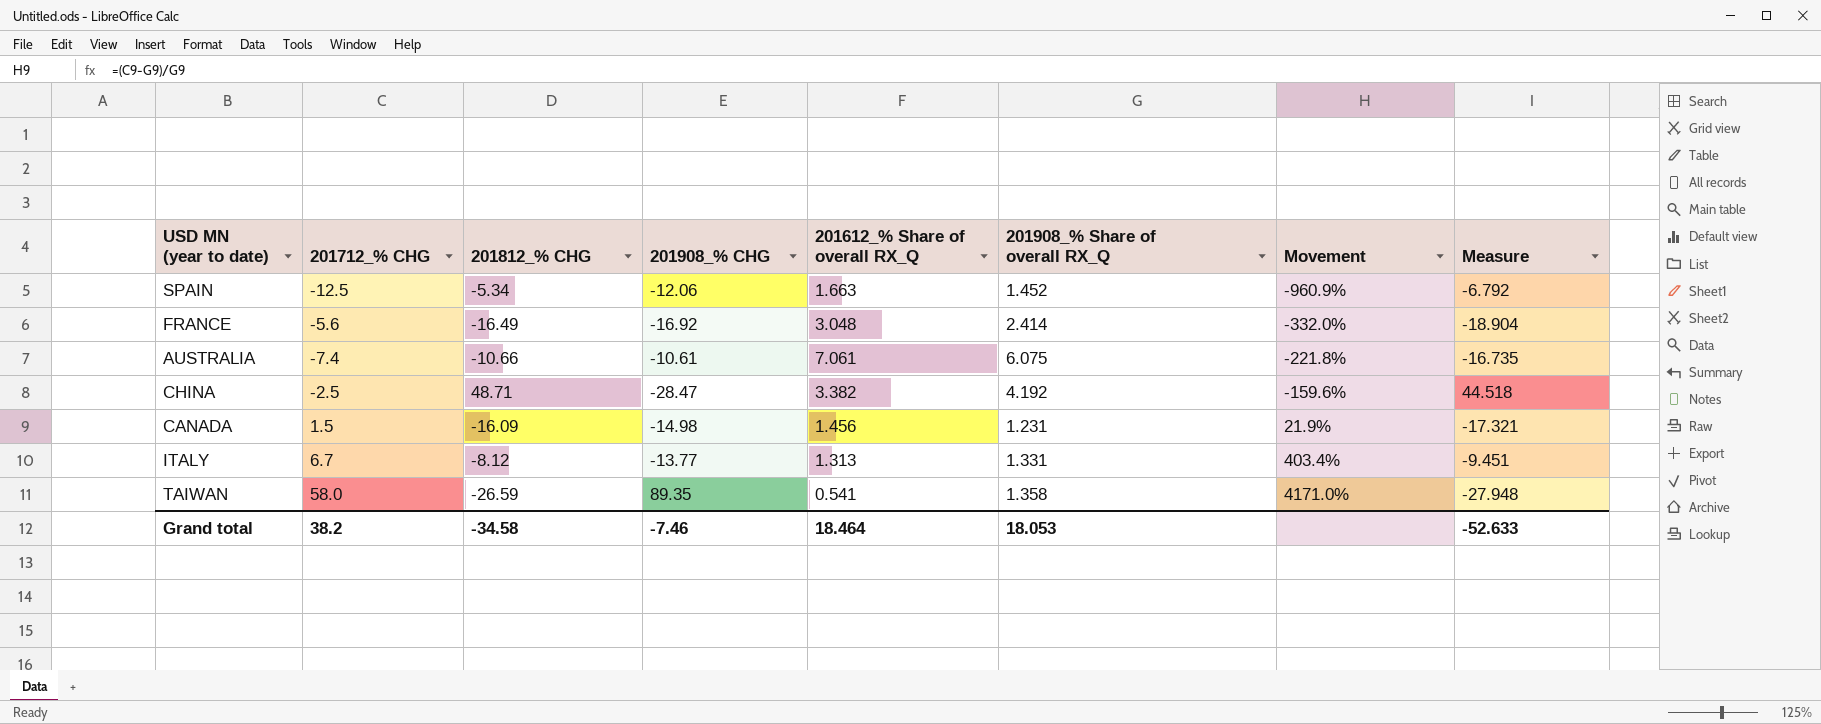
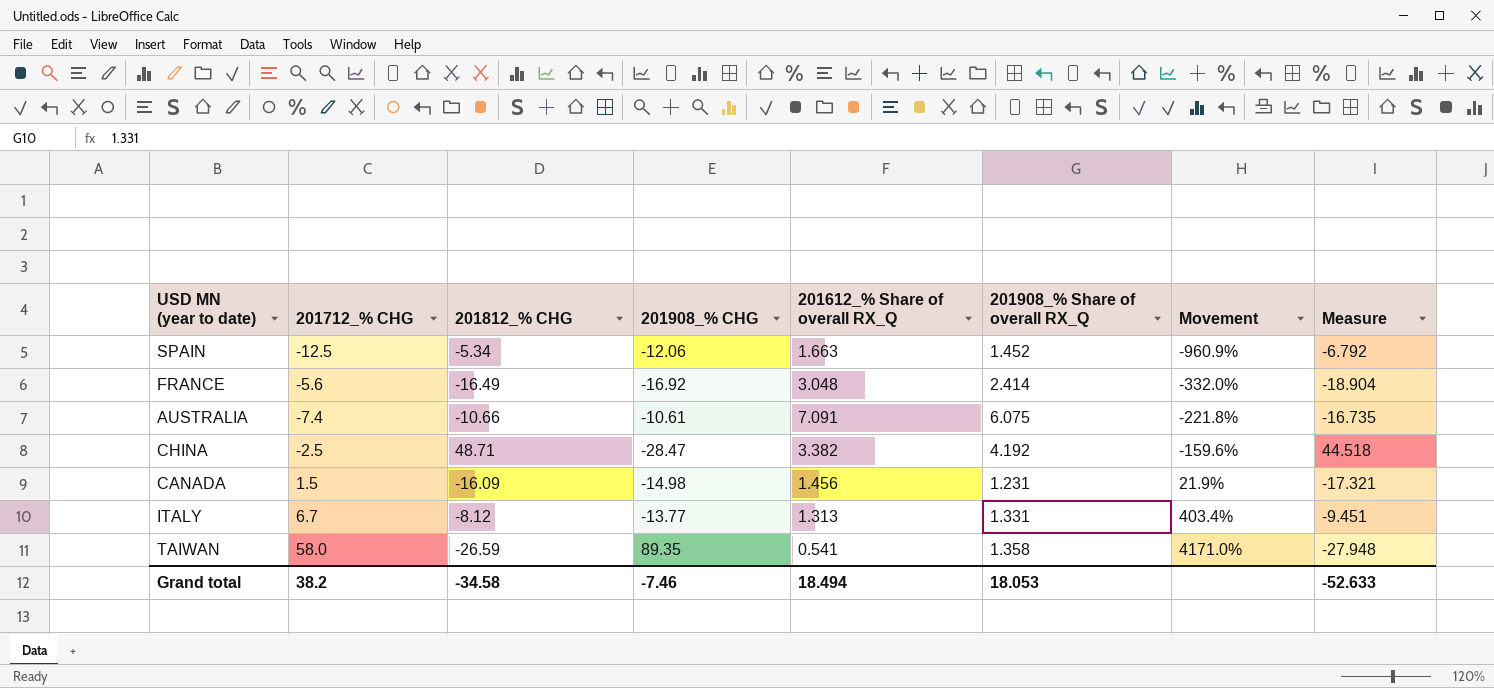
AUSTRALIA | 201612_% Share of overall RX_Q: 7.061 -> 7.091
Grand total | 201612_% Share of overall RX_Q: 18.464 -> 18.494

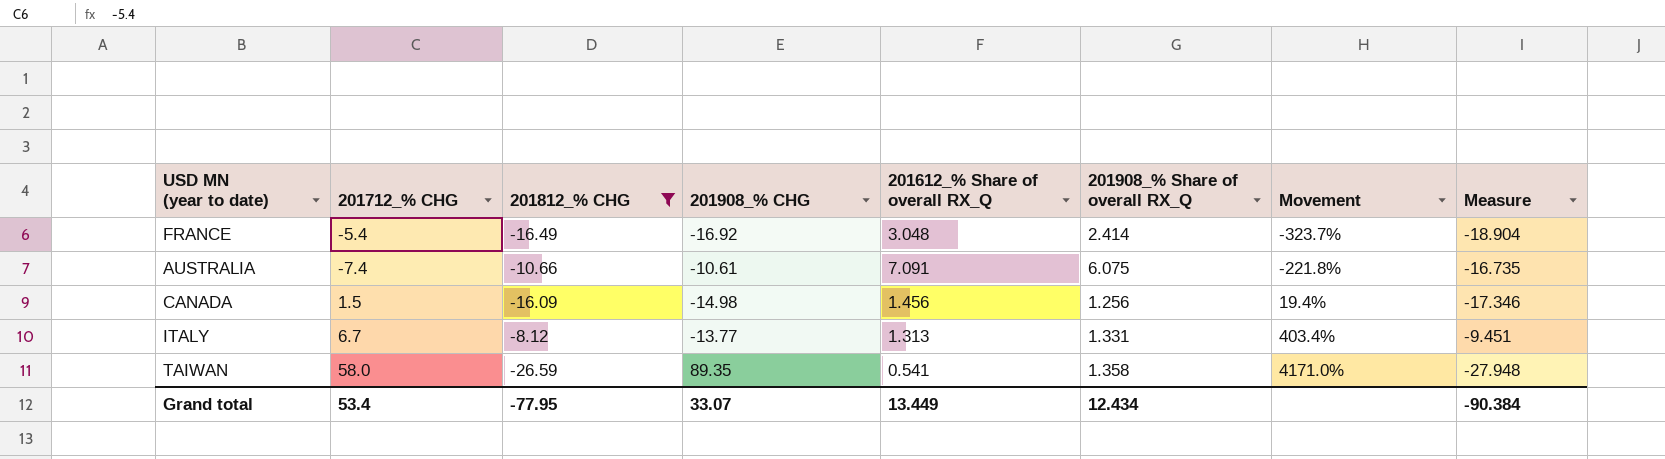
filter: none -> 201812_% CHG <= -8.12
FRANCE | 201712_% CHG: -5.6 -> -5.4
FRANCE | Movement: -332.0% -> -323.7%
CANADA | 201908_% Share of overall RX_Q: 1.231 -> 1.256
CANADA | Movement: 21.9% -> 19.4%
CANADA | Measure: -17.321 -> -17.346
Grand total | 201712_% CHG: 38.2 -> 53.4
Grand total | 201812_% CHG: -34.58 -> -77.95
Grand total | 201908_% CHG: -7.46 -> 33.07
Grand total | 201612_% Share of overall RX_Q: 18.494 -> 13.449
Grand total | 201908_% Share of overall RX_Q: 18.053 -> 12.434
Grand total | Measure: -52.633 -> -90.384

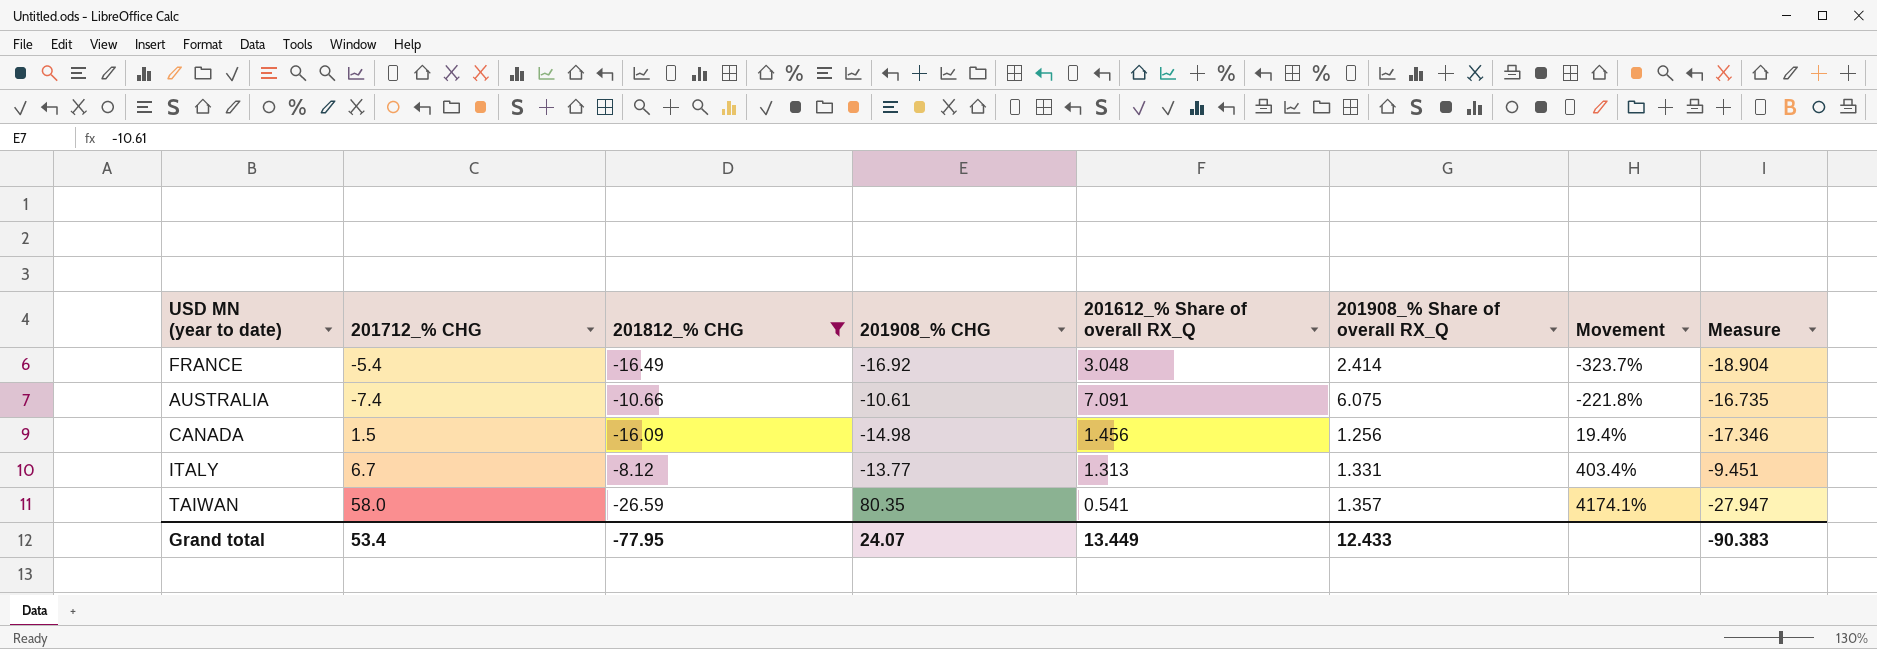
TAIWAN | 201908_% CHG: 89.35 -> 80.35
TAIWAN | 201908_% Share of overall RX_Q: 1.358 -> 1.357
TAIWAN | Movement: 4171.0% -> 4174.1%
TAIWAN | Measure: -27.948 -> -27.947
Grand total | 201908_% CHG: 33.07 -> 24.07
Grand total | 201908_% Share of overall RX_Q: 12.434 -> 12.433
Grand total | Measure: -90.384 -> -90.383

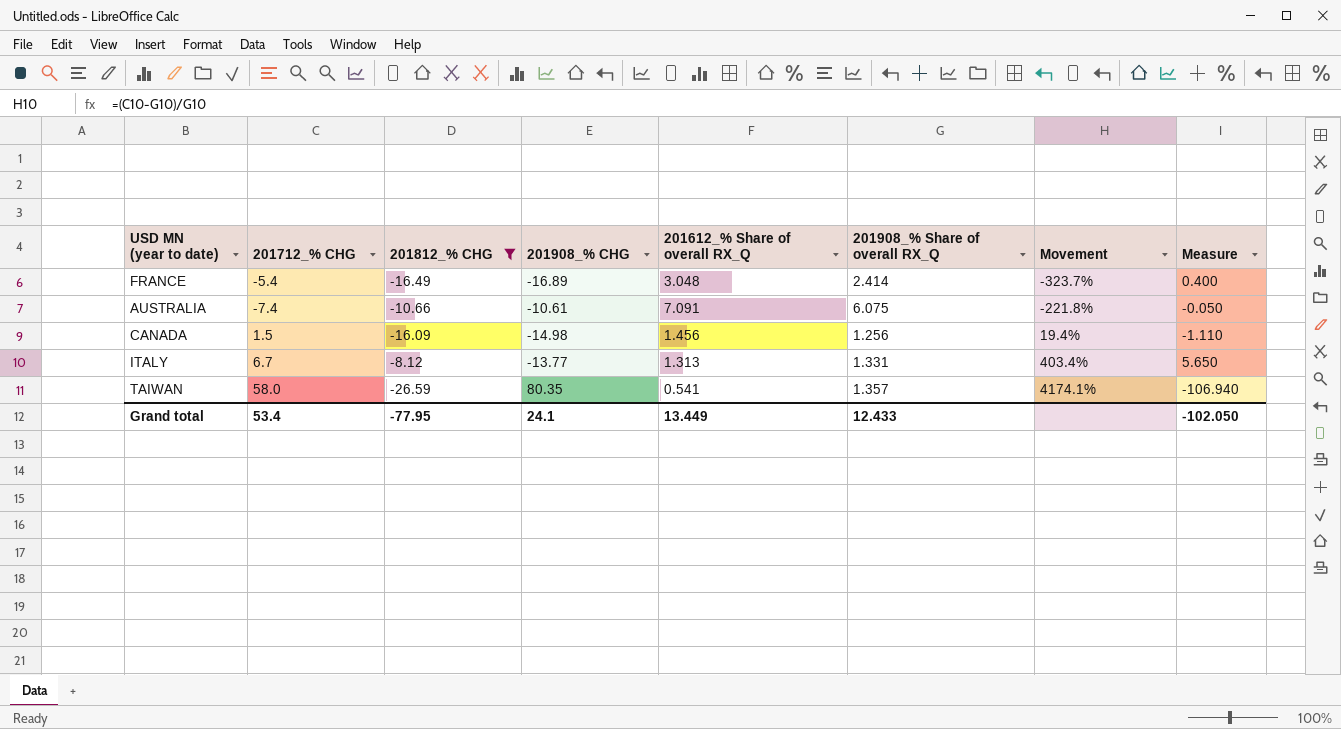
column Measure | formula: [201812_% CHG] - [201908_% Share of overall RX_Q] -> [201812_% CHG] - [201908_% CHG]
FRANCE | 201908_% CHG: -16.92 -> -16.89
Grand total | 201908_% CHG: 24.07 -> 24.1
Grand total | Measure: -90.383 -> -102.050

